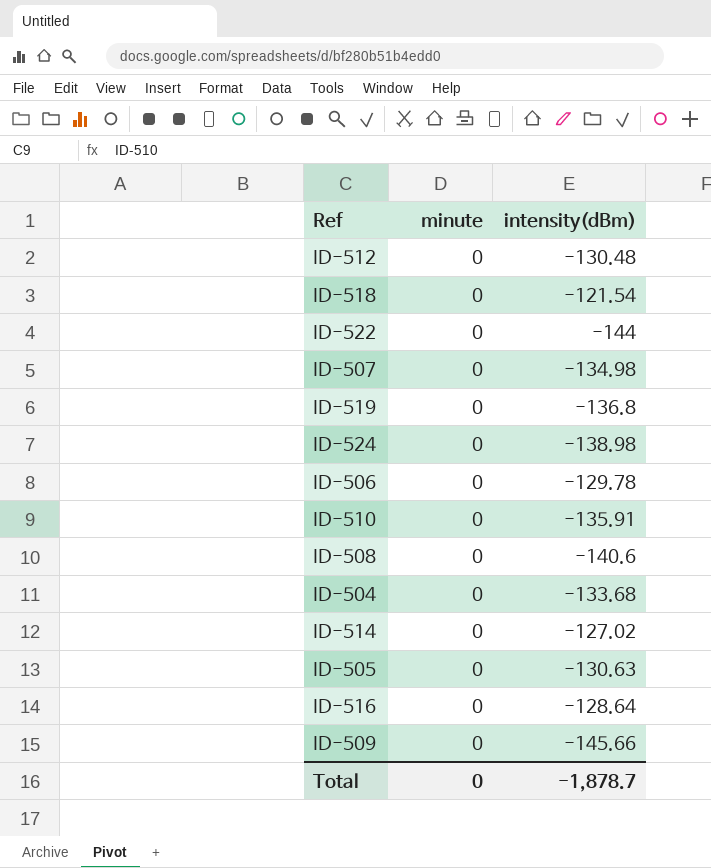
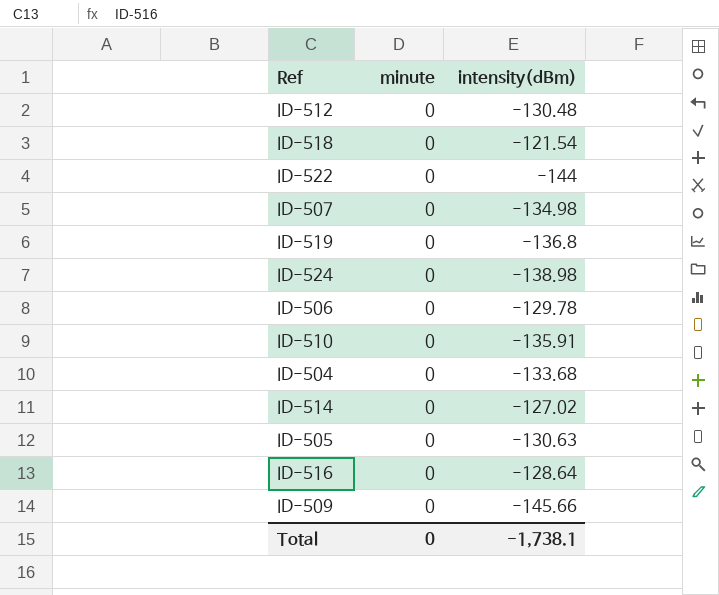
row ID-508: 0 | -140.6 -> none
Total | intensity(dBm): -1,878.7 -> -1,738.1

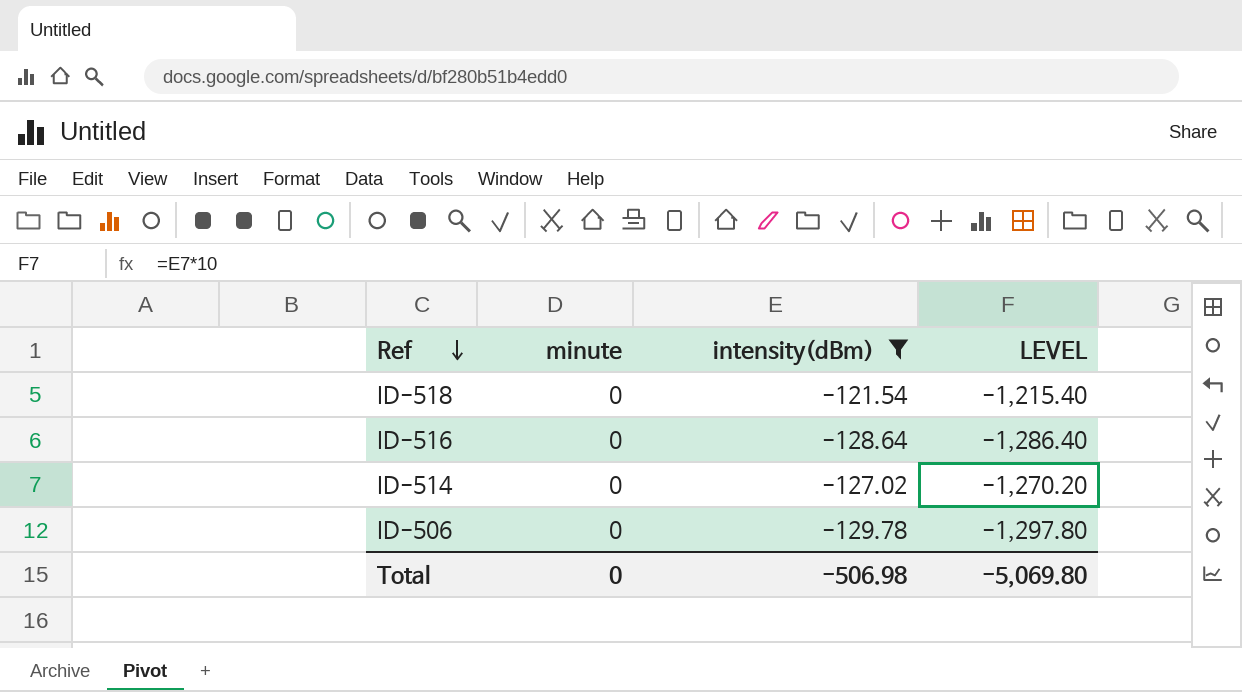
filter: none -> intensity(dBm) >= -129.78
row order: none -> Ref descending
column LEVEL | formula: none -> [intensity(dBm)] * 10
Total | intensity(dBm): -1,738.1 -> -506.98

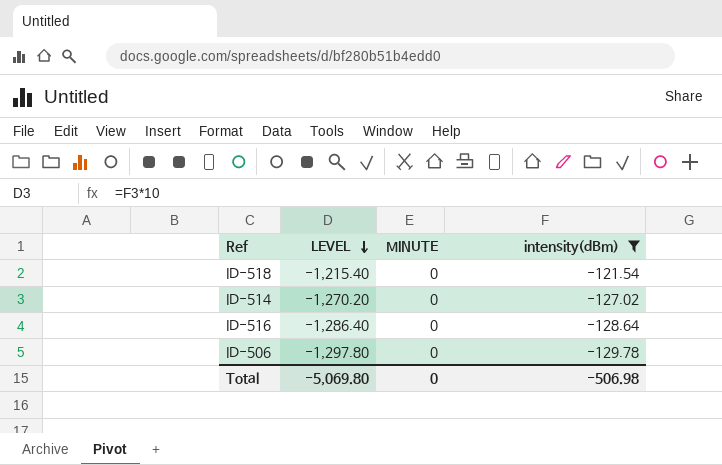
row order: Ref descending -> LEVEL descending
column LEVEL | position: 4 -> 2
column name: minute -> MINUTE

